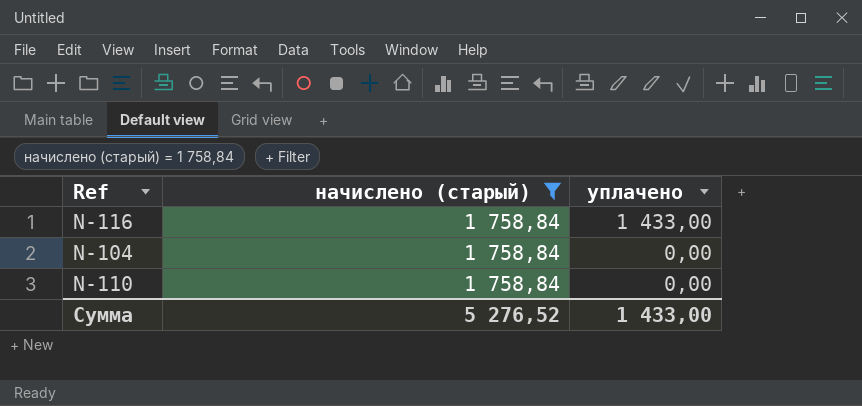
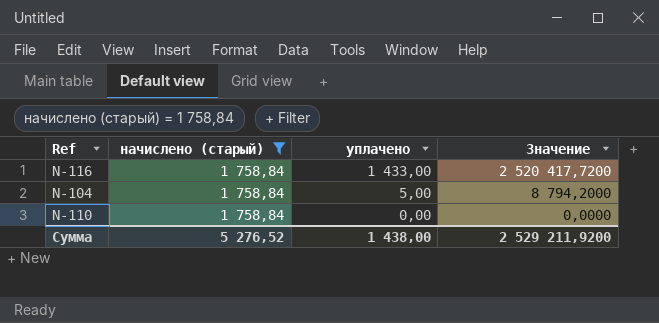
column Значение | formula: none -> [начислено (старый)] * [уплачено]
N-104 | уплачено: 0,00 -> 5,00
Сумма | уплачено: 1 433,00 -> 1 438,00

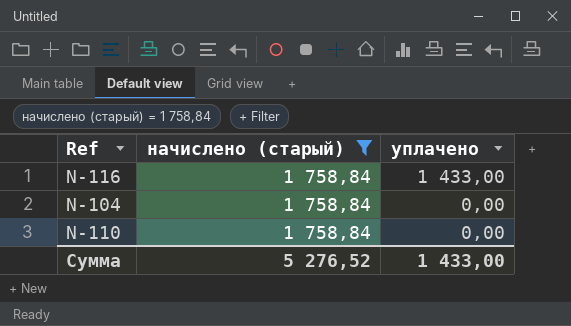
column Значение | formula: [начислено (старый)] * [уплачено] -> none
N-104 | уплачено: 5,00 -> 0,00
Сумма | уплачено: 1 438,00 -> 1 433,00

